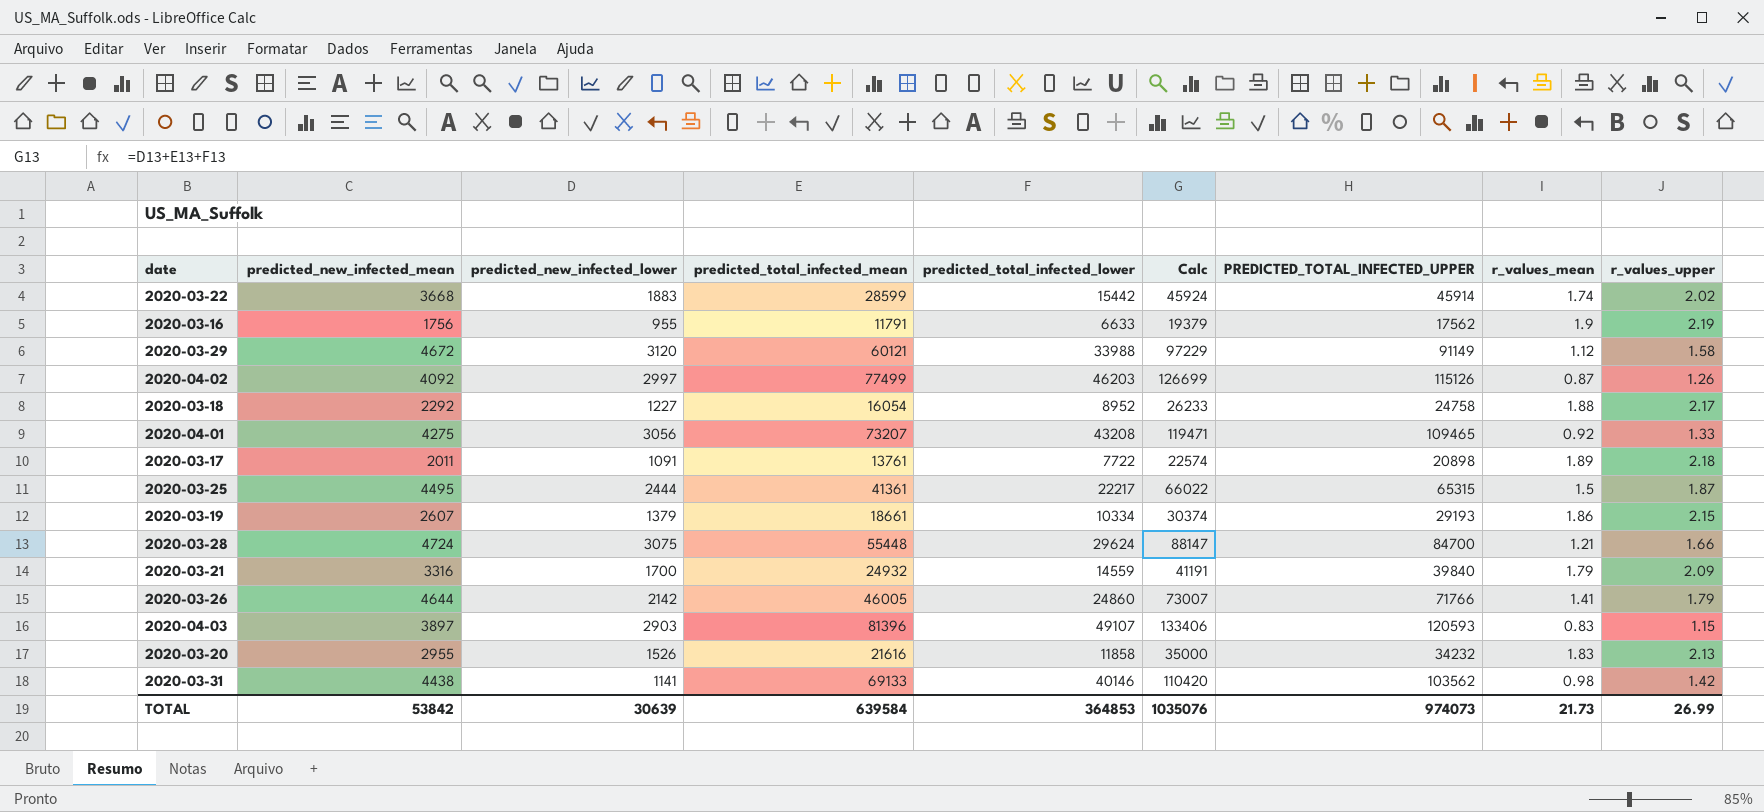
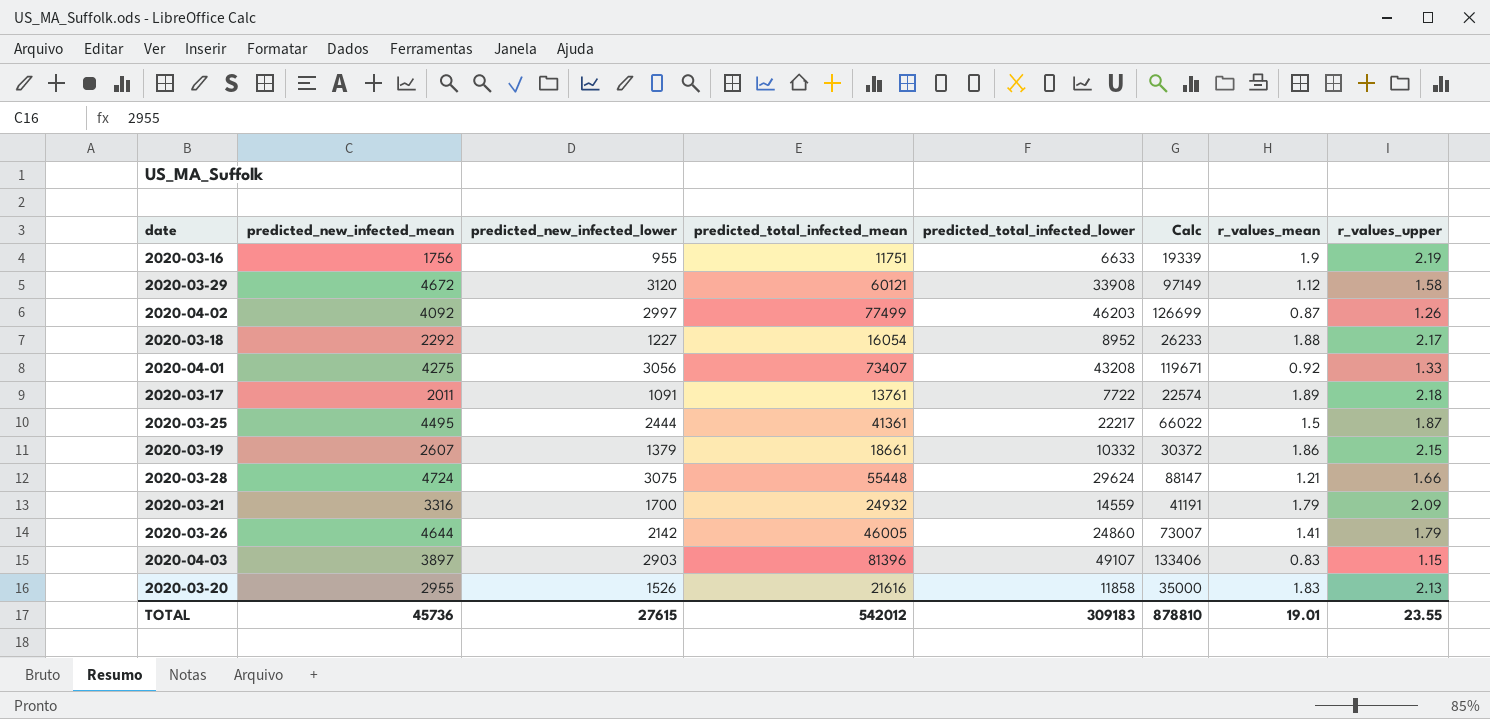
column PREDICTED_TOTAL_INFECTED_UPPER | position: 7 -> none
row 2020-03-22: 3668 | 1883 | 28599 | 15442 | 45924 | 45914 | 1.74 | 2.02 -> none
row 2020-03-31: 4438 | 1141 | 69133 | 40146 | 110420 | 103562 | 0.98 | 1.42 -> none
2020-03-16 | predicted_total_infected_mean: 11791 -> 11751
2020-03-16 | Calc: 19379 -> 19339
2020-03-29 | predicted_total_infected_lower: 33988 -> 33908
2020-03-29 | Calc: 97229 -> 97149
2020-04-01 | predicted_total_infected_mean: 73207 -> 73407
2020-04-01 | Calc: 119471 -> 119671
2020-03-19 | predicted_total_infected_lower: 10334 -> 10332
2020-03-19 | Calc: 30374 -> 30372
TOTAL | predicted_new_infected_mean: 53842 -> 45736
TOTAL | predicted_new_infected_lower: 30639 -> 27615
TOTAL | predicted_total_infected_mean: 639584 -> 542012
TOTAL | predicted_total_infected_lower: 364853 -> 309183
TOTAL | Calc: 1035076 -> 878810
TOTAL | r_values_mean: 21.73 -> 19.01
TOTAL | r_values_upper: 26.99 -> 23.55

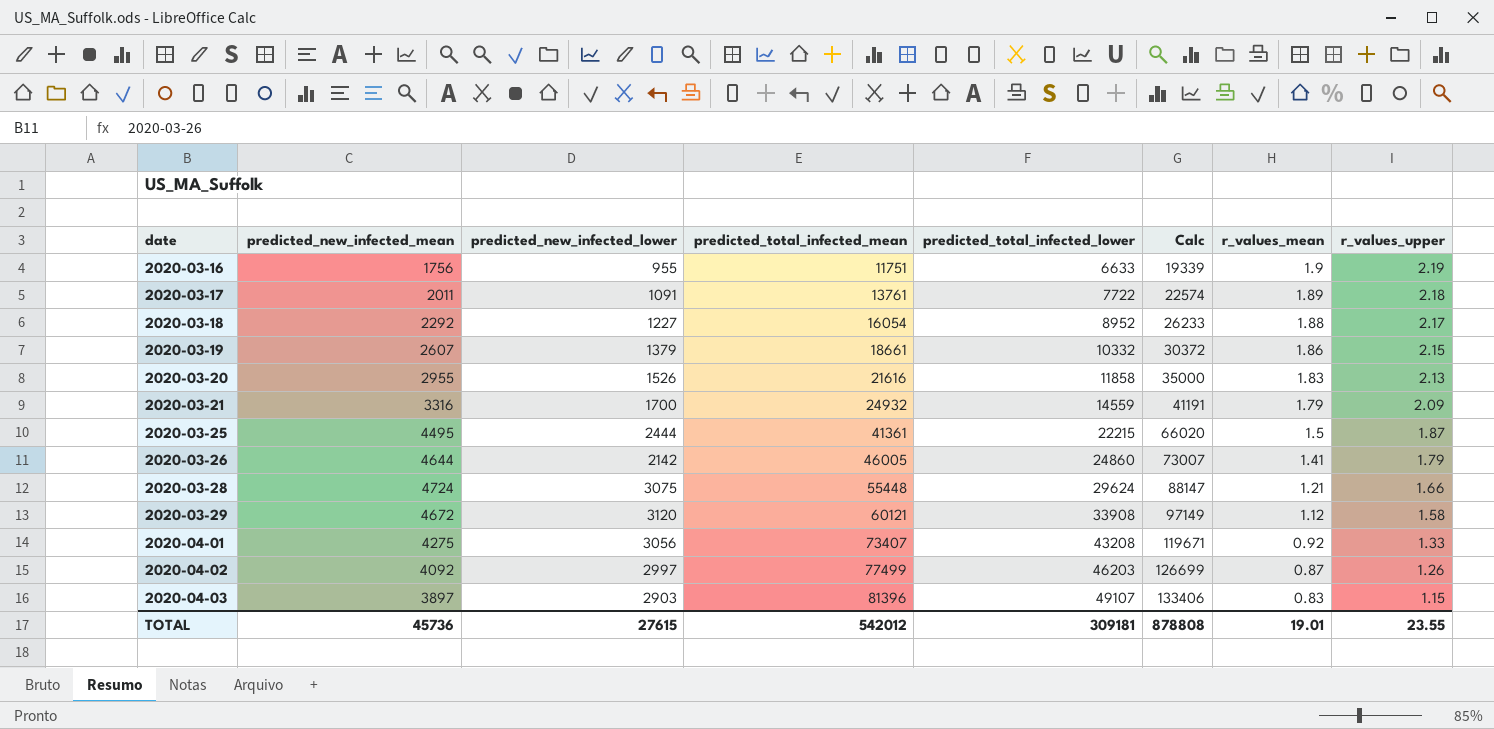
row order: none -> date ascending
2020-03-25 | predicted_total_infected_lower: 22217 -> 22215
2020-03-25 | Calc: 66022 -> 66020
TOTAL | predicted_total_infected_lower: 309183 -> 309181
TOTAL | Calc: 878810 -> 878808

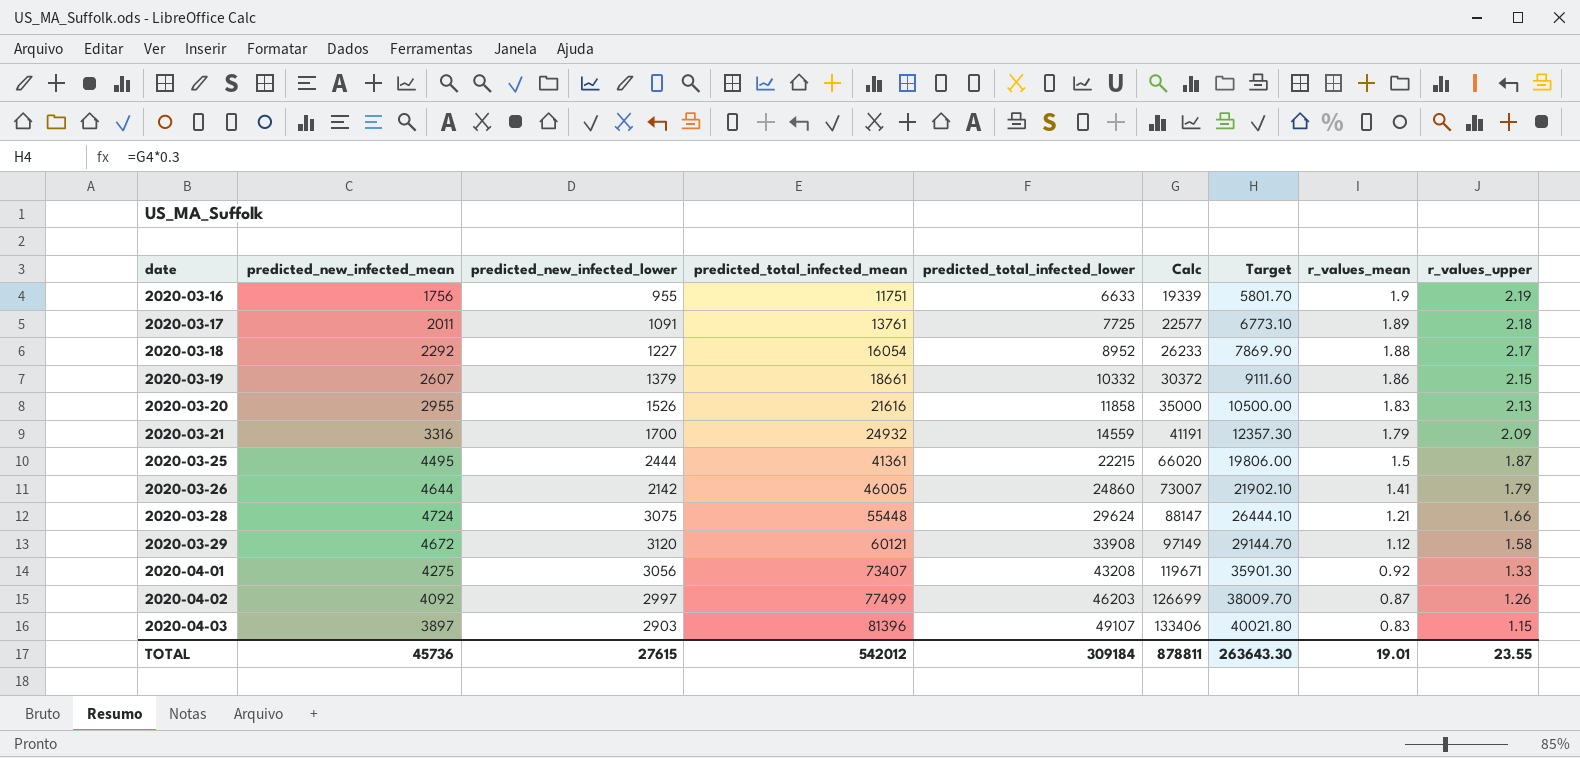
column Target | formula: none -> [Calc] * 0.3
2020-03-17 | predicted_total_infected_lower: 7722 -> 7725
2020-03-17 | Calc: 22574 -> 22577
TOTAL | predicted_total_infected_lower: 309181 -> 309184
TOTAL | Calc: 878808 -> 878811

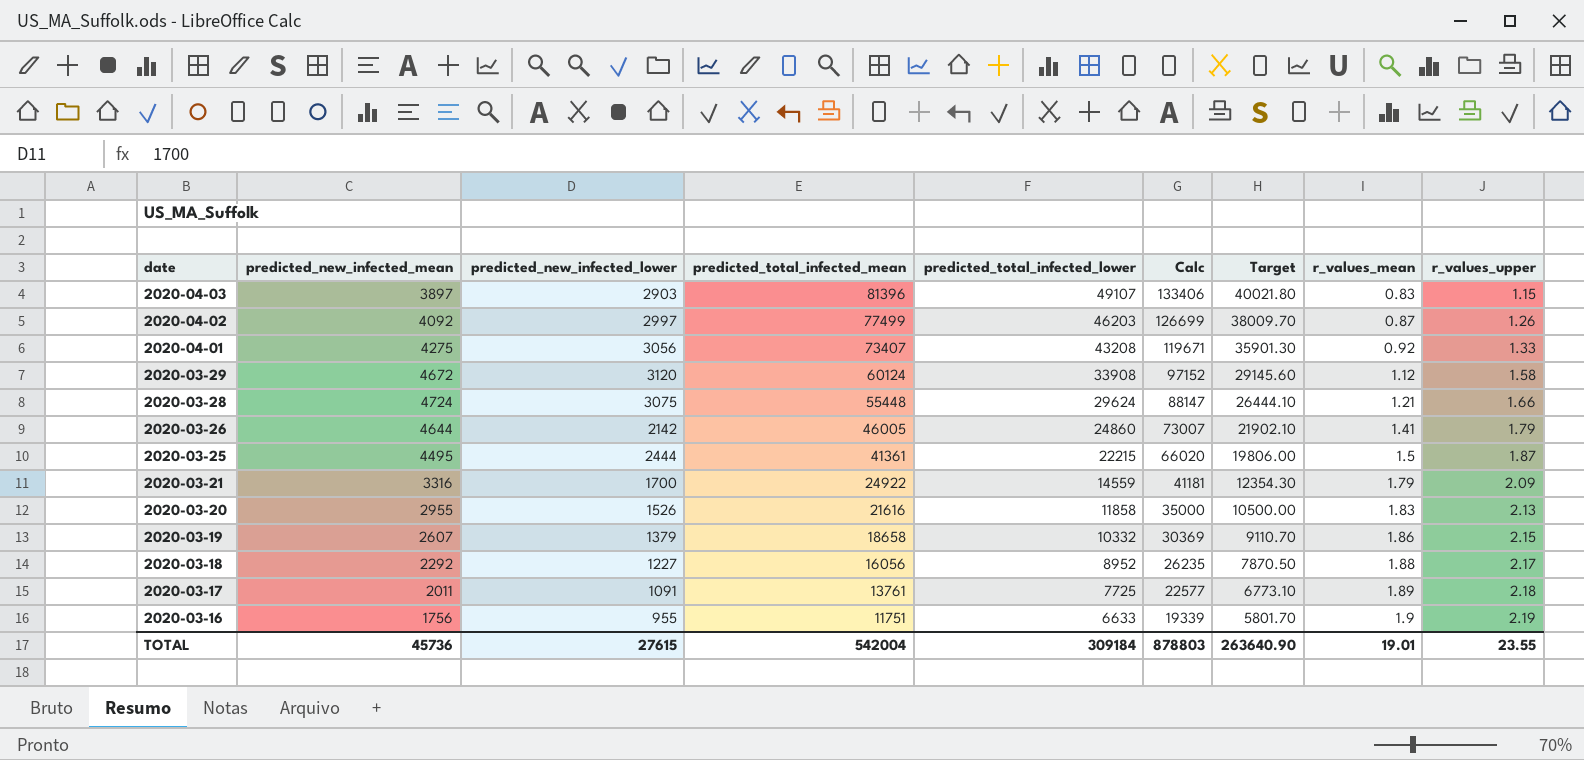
row order: date ascending -> date descending
2020-03-29 | predicted_total_infected_mean: 60121 -> 60124
2020-03-29 | Calc: 97149 -> 97152
2020-03-29 | Target: 29144.70 -> 29145.60
2020-03-21 | predicted_total_infected_mean: 24932 -> 24922
2020-03-21 | Calc: 41191 -> 41181
2020-03-21 | Target: 12357.30 -> 12354.30
2020-03-19 | predicted_total_infected_mean: 18661 -> 18658
2020-03-19 | Calc: 30372 -> 30369
2020-03-19 | Target: 9111.60 -> 9110.70
2020-03-18 | predicted_total_infected_mean: 16054 -> 16056
2020-03-18 | Calc: 26233 -> 26235
2020-03-18 | Target: 7869.90 -> 7870.50
TOTAL | predicted_total_infected_mean: 542012 -> 542004
TOTAL | Calc: 878811 -> 878803
TOTAL | Target: 263643.30 -> 263640.90

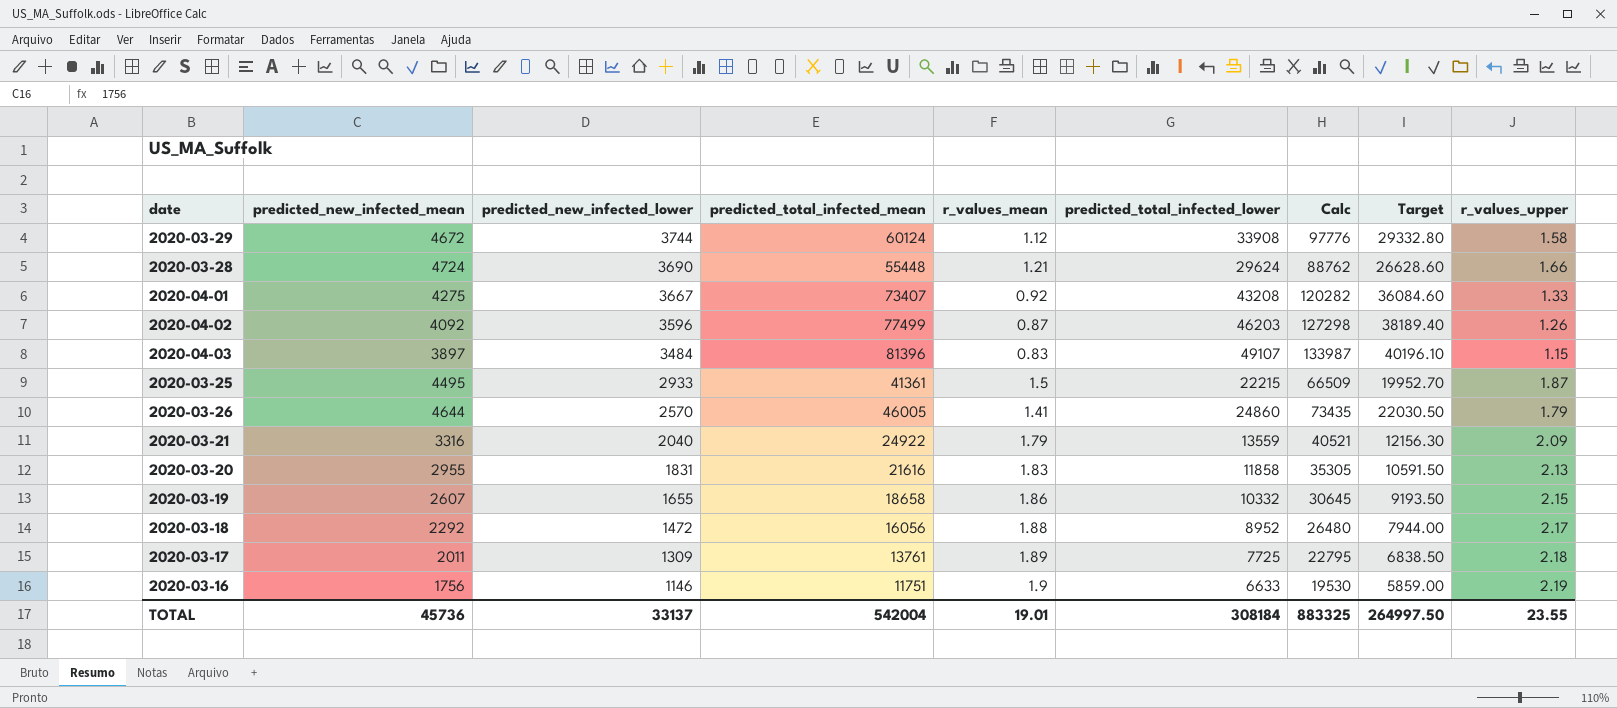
row order: date descending -> predicted_new_infected_lower descending
column r_values_mean | position: 8 -> 5
2020-03-29 | predicted_new_infected_lower: 3120 -> 3744
2020-03-29 | Calc: 97152 -> 97776
2020-03-29 | Target: 29145.60 -> 29332.80
2020-03-28 | predicted_new_infected_lower: 3075 -> 3690
2020-03-28 | Calc: 88147 -> 88762
2020-03-28 | Target: 26444.10 -> 26628.60
2020-04-01 | predicted_new_infected_lower: 3056 -> 3667
2020-04-01 | Calc: 119671 -> 120282
2020-04-01 | Target: 35901.30 -> 36084.60
2020-04-02 | predicted_new_infected_lower: 2997 -> 3596
2020-04-02 | Calc: 126699 -> 127298
2020-04-02 | Target: 38009.70 -> 38189.40
2020-04-03 | predicted_new_infected_lower: 2903 -> 3484
2020-04-03 | Calc: 133406 -> 133987
2020-04-03 | Target: 40021.80 -> 40196.10
2020-03-25 | predicted_new_infected_lower: 2444 -> 2933
2020-03-25 | Calc: 66020 -> 66509
2020-03-25 | Target: 19806.00 -> 19952.70
2020-03-26 | predicted_new_infected_lower: 2142 -> 2570
2020-03-26 | Calc: 73007 -> 73435
2020-03-26 | Target: 21902.10 -> 22030.50
2020-03-21 | predicted_new_infected_lower: 1700 -> 2040
2020-03-21 | predicted_total_infected_lower: 14559 -> 13559
2020-03-21 | Calc: 41181 -> 40521
2020-03-21 | Target: 12354.30 -> 12156.30
2020-03-20 | predicted_new_infected_lower: 1526 -> 1831
2020-03-20 | Calc: 35000 -> 35305
2020-03-20 | Target: 10500.00 -> 10591.50
2020-03-19 | predicted_new_infected_lower: 1379 -> 1655
2020-03-19 | Calc: 30369 -> 30645
2020-03-19 | Target: 9110.70 -> 9193.50
2020-03-18 | predicted_new_infected_lower: 1227 -> 1472
2020-03-18 | Calc: 26235 -> 26480
2020-03-18 | Target: 7870.50 -> 7944.00
2020-03-17 | predicted_new_infected_lower: 1091 -> 1309
2020-03-17 | Calc: 22577 -> 22795
2020-03-17 | Target: 6773.10 -> 6838.50
2020-03-16 | predicted_new_infected_lower: 955 -> 1146
2020-03-16 | Calc: 19339 -> 19530
2020-03-16 | Target: 5801.70 -> 5859.00
TOTAL | predicted_new_infected_lower: 27615 -> 33137
TOTAL | predicted_total_infected_lower: 309184 -> 308184
TOTAL | Calc: 878803 -> 883325
TOTAL | Target: 263640.90 -> 264997.50

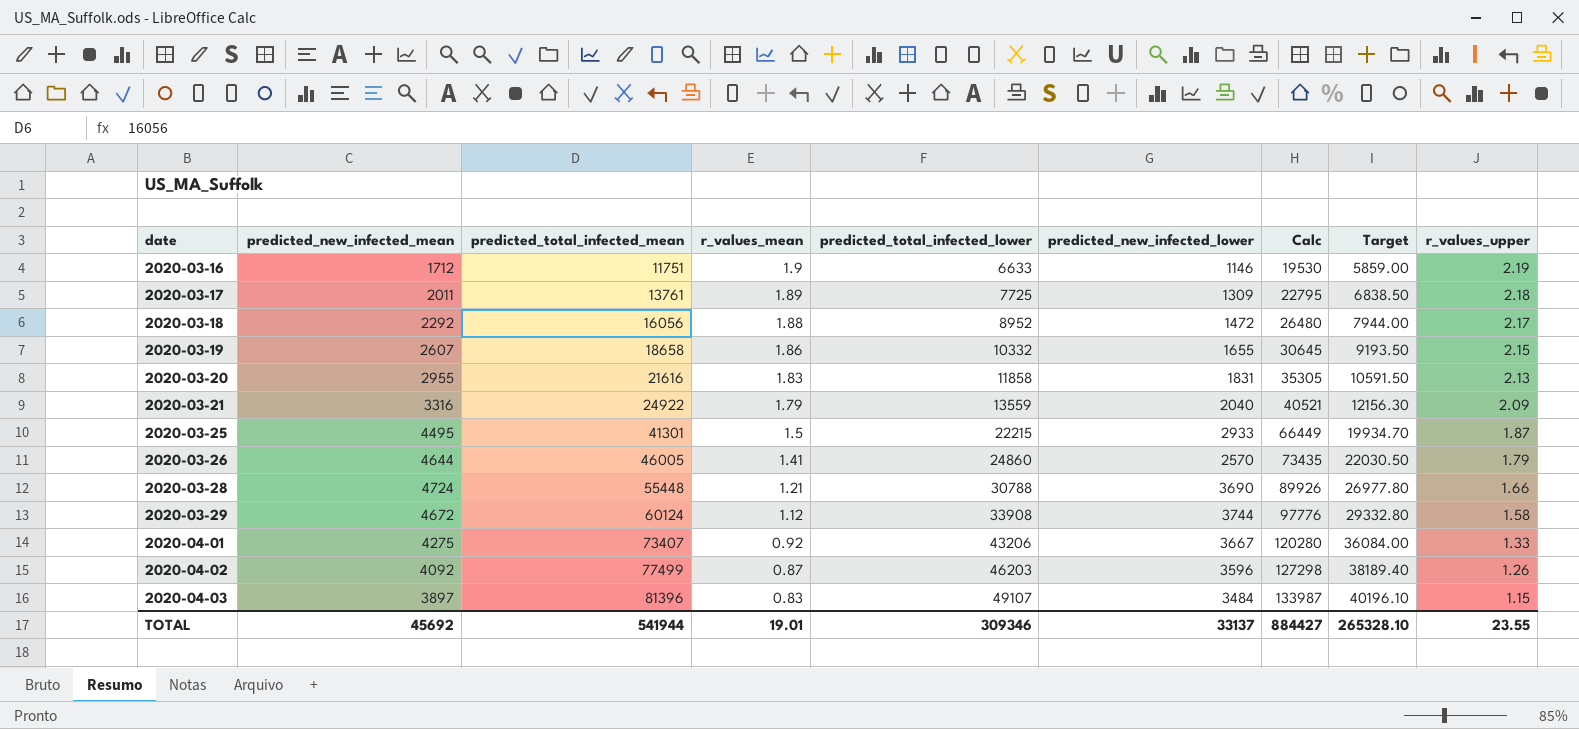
row order: predicted_new_infected_lower descending -> date ascending
column predicted_new_infected_lower | position: 3 -> 6
2020-03-16 | predicted_new_infected_mean: 1756 -> 1712
2020-03-25 | predicted_total_infected_mean: 41361 -> 41301
2020-03-25 | Calc: 66509 -> 66449
2020-03-25 | Target: 19952.70 -> 19934.70
2020-03-28 | predicted_total_infected_lower: 29624 -> 30788
2020-03-28 | Calc: 88762 -> 89926
2020-03-28 | Target: 26628.60 -> 26977.80
2020-04-01 | predicted_total_infected_lower: 43208 -> 43206
2020-04-01 | Calc: 120282 -> 120280
2020-04-01 | Target: 36084.60 -> 36084.00
TOTAL | predicted_new_infected_mean: 45736 -> 45692
TOTAL | predicted_total_infected_mean: 542004 -> 541944
TOTAL | predicted_total_infected_lower: 308184 -> 309346
TOTAL | Calc: 883325 -> 884427
TOTAL | Target: 264997.50 -> 265328.10

